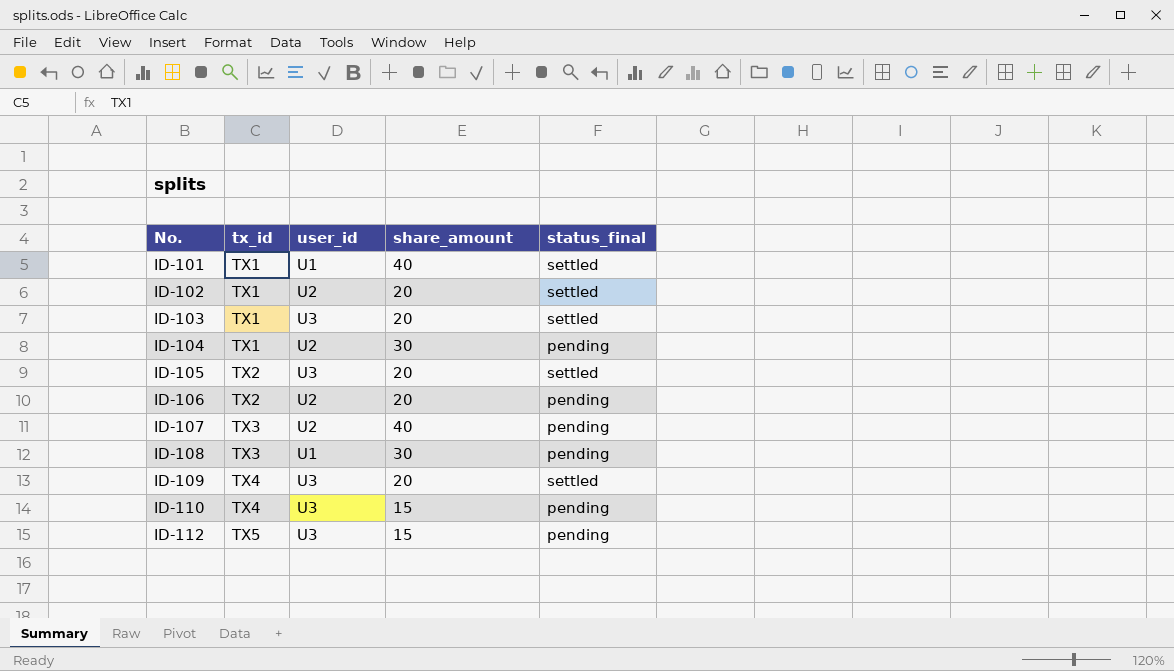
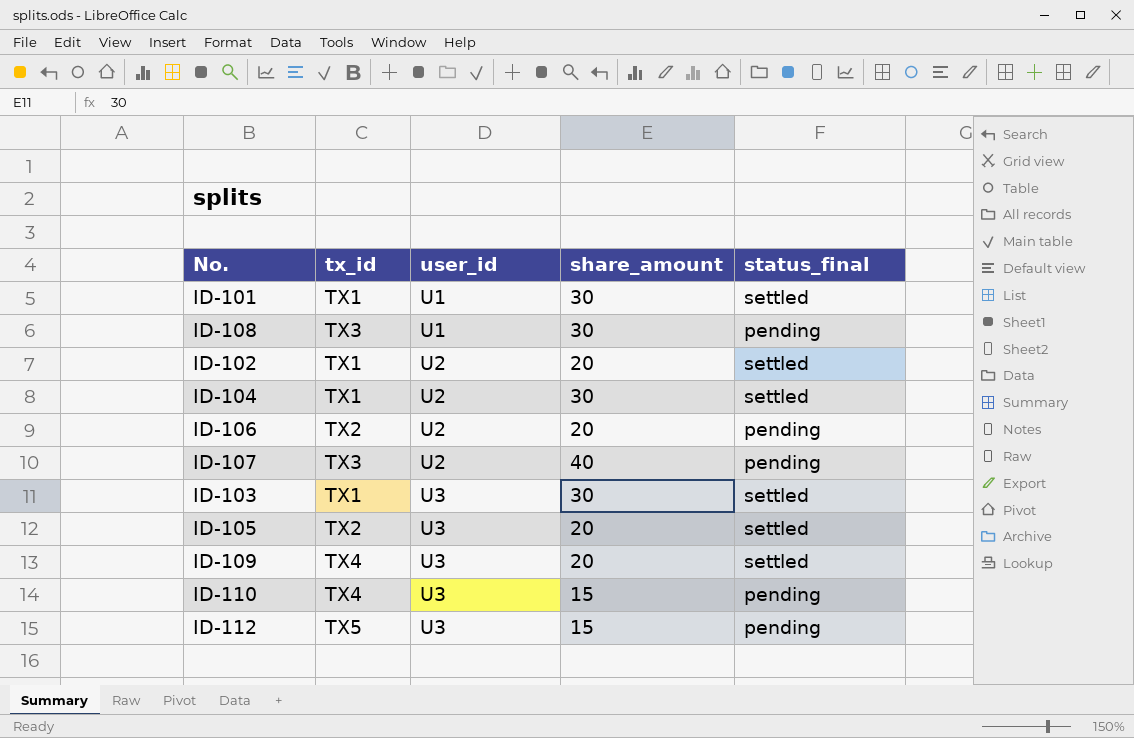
row order: No. ascending -> user_id ascending
ID-101 | share_amount: 40 -> 30
ID-104 | status_final: pending -> settled
ID-103 | share_amount: 20 -> 30

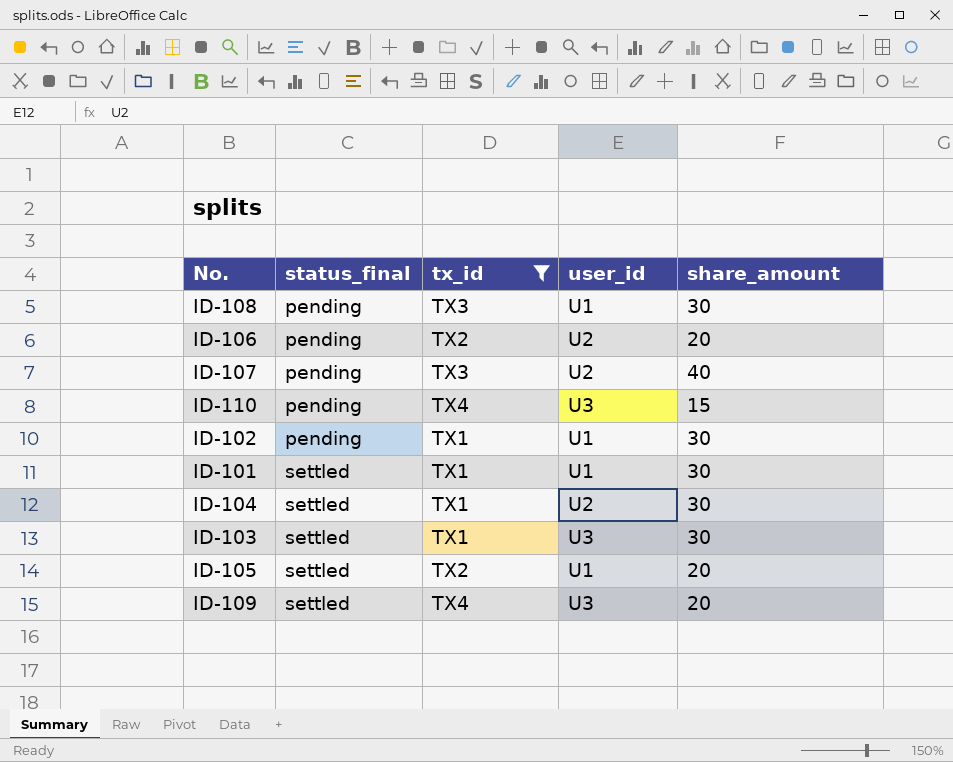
filter: none -> tx_id != TX5
row order: user_id ascending -> status_final ascending
column status_final | position: 5 -> 2
ID-102 | status_final: settled -> pending
ID-102 | user_id: U2 -> U1
ID-102 | share_amount: 20 -> 30
ID-105 | user_id: U3 -> U1

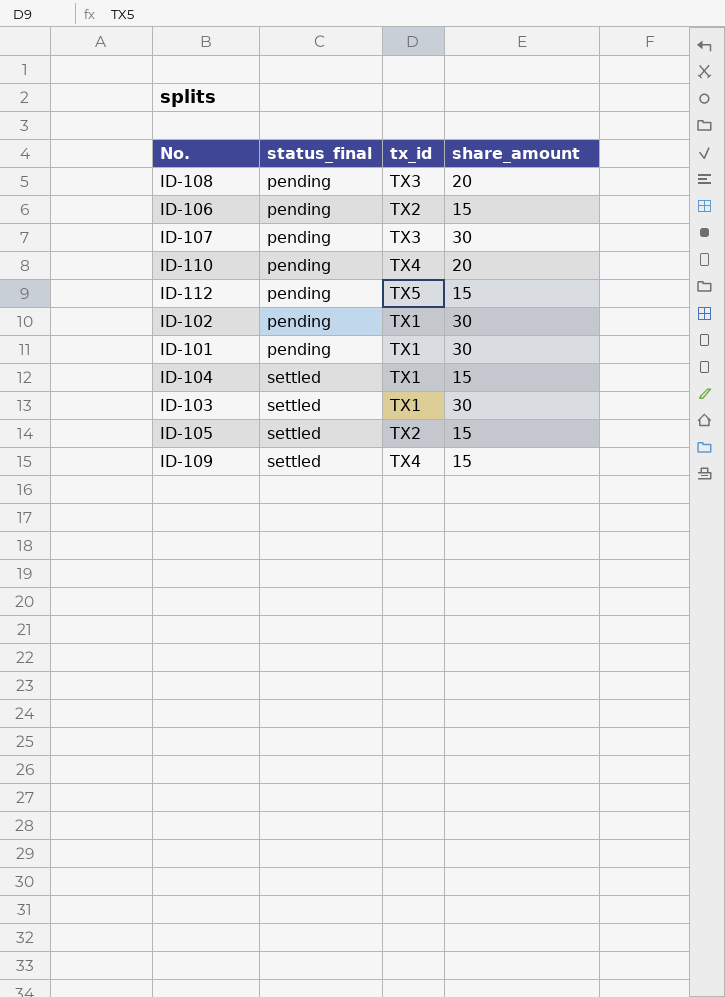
filter: tx_id != TX5 -> none
column user_id | position: 4 -> none
ID-108 | share_amount: 30 -> 20
ID-106 | share_amount: 20 -> 15
ID-107 | share_amount: 40 -> 30
ID-110 | share_amount: 15 -> 20
ID-101 | status_final: settled -> pending
ID-104 | share_amount: 30 -> 15
ID-105 | share_amount: 20 -> 15
ID-109 | share_amount: 20 -> 15

